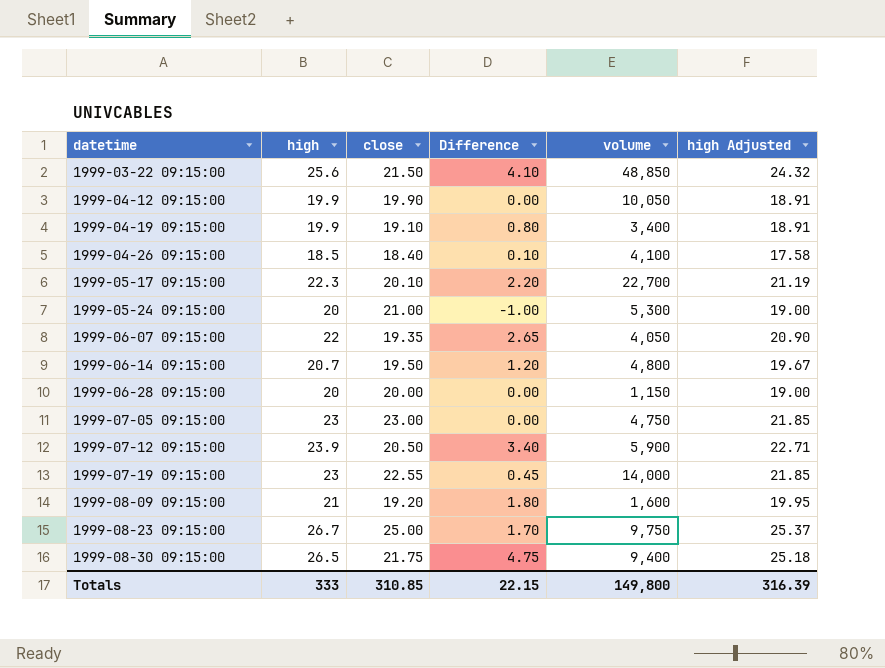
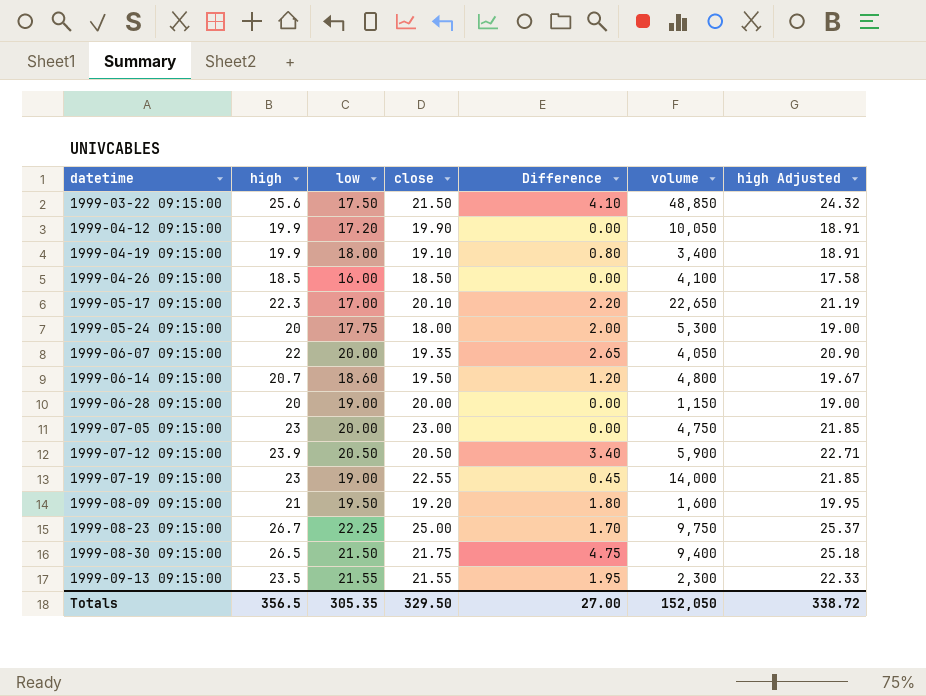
column low | position: none -> 3
1999-04-26 09:15:00 | close: 18.40 -> 18.50
1999-04-26 09:15:00 | Difference: 0.10 -> 0.00
1999-05-17 09:15:00 | volume: 22,700 -> 22,650
1999-05-24 09:15:00 | close: 21.00 -> 18.00
1999-05-24 09:15:00 | Difference: -1.00 -> 2.00
row 1999-09-13 09:15:00: none -> 23.5 | 21.55 | 21.55 | 1.95 | 2,300 | 22.33
Totals | high: 333 -> 356.5
Totals | close: 310.85 -> 329.50
Totals | Difference: 22.15 -> 27.00
Totals | volume: 149,800 -> 152,050
Totals | high Adjusted: 316.39 -> 338.72

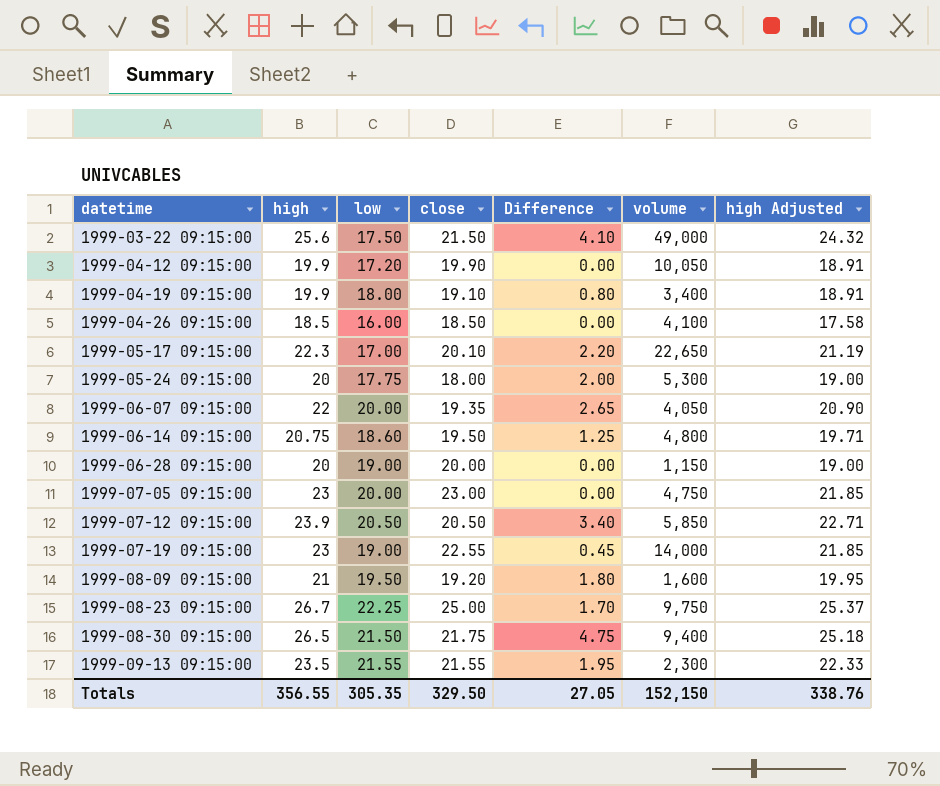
1999-03-22 09:15:00 | volume: 48,850 -> 49,000
1999-06-14 09:15:00 | high: 20.7 -> 20.75
1999-06-14 09:15:00 | Difference: 1.20 -> 1.25
1999-06-14 09:15:00 | high Adjusted: 19.67 -> 19.71
1999-07-12 09:15:00 | volume: 5,900 -> 5,850
Totals | high: 356.5 -> 356.55
Totals | Difference: 27.00 -> 27.05
Totals | volume: 152,050 -> 152,150
Totals | high Adjusted: 338.72 -> 338.76

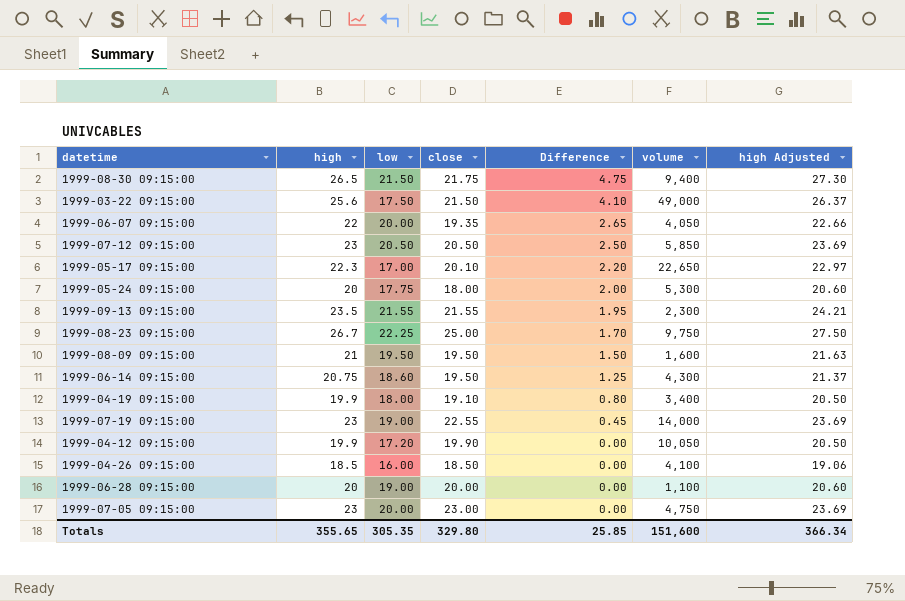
row order: datetime ascending -> Difference descending
column high Adjusted | formula: [high] * 0.95 -> [high] * 1.03
1999-07-12 09:15:00 | high: 23.9 -> 23
1999-07-12 09:15:00 | Difference: 3.40 -> 2.50
1999-08-09 09:15:00 | close: 19.20 -> 19.50
1999-08-09 09:15:00 | Difference: 1.80 -> 1.50
1999-06-14 09:15:00 | volume: 4,800 -> 4,300
1999-06-28 09:15:00 | volume: 1,150 -> 1,100
Totals | high: 356.55 -> 355.65
Totals | close: 329.50 -> 329.80
Totals | Difference: 27.05 -> 25.85
Totals | volume: 152,150 -> 151,600
Totals | high Adjusted: 338.76 -> 366.34

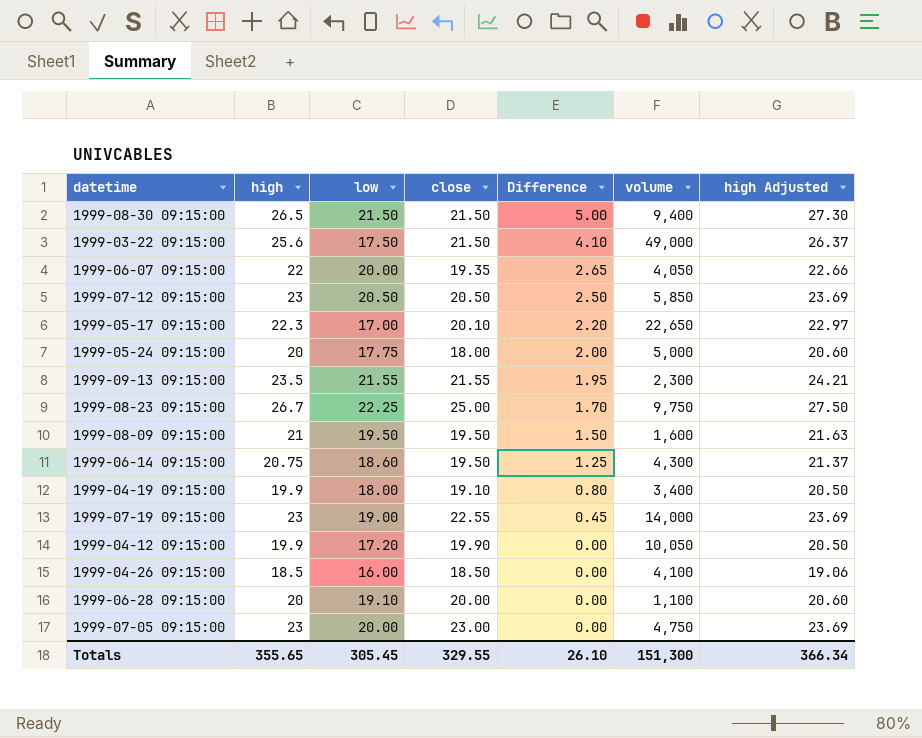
1999-08-30 09:15:00 | close: 21.75 -> 21.50
1999-08-30 09:15:00 | Difference: 4.75 -> 5.00
1999-05-24 09:15:00 | volume: 5,300 -> 5,000
1999-06-28 09:15:00 | low: 19.00 -> 19.10
Totals | low: 305.35 -> 305.45
Totals | close: 329.80 -> 329.55
Totals | Difference: 25.85 -> 26.10
Totals | volume: 151,600 -> 151,300

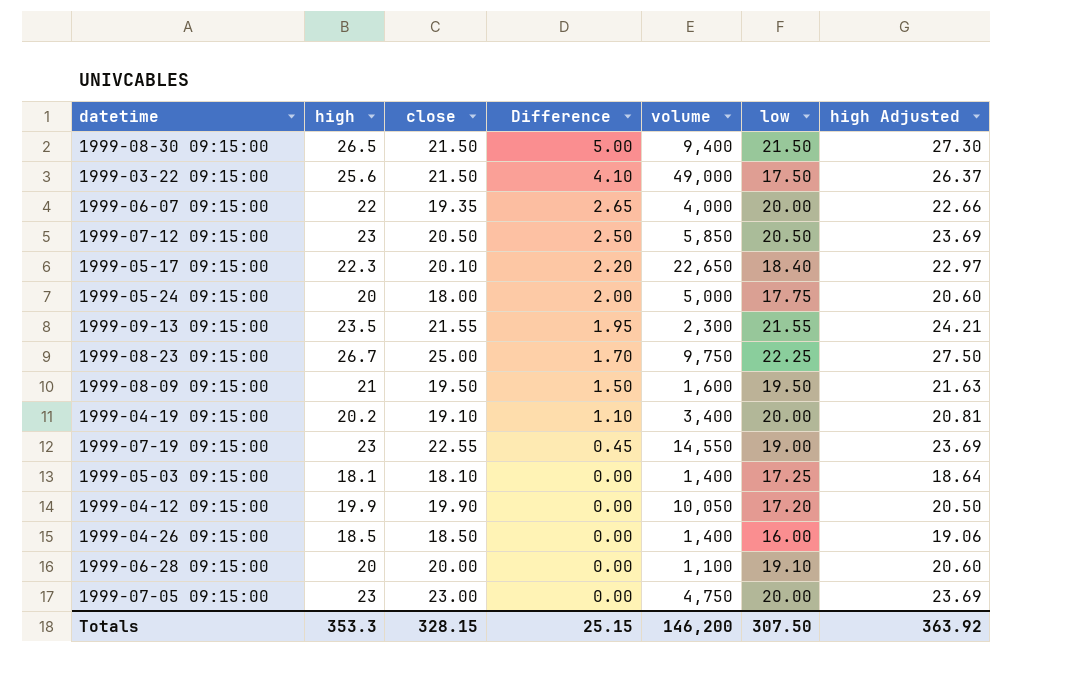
column low | position: 3 -> 6
row 1999-06-14 09:15:00: 20.75 | 18.60 | 19.50 | 1.25 | 4,300 | 21.37 -> none
1999-06-07 09:15:00 | volume: 4,050 -> 4,000
1999-05-17 09:15:00 | low: 17.00 -> 18.40
1999-04-19 09:15:00 | high: 19.9 -> 20.2
1999-04-19 09:15:00 | Difference: 0.80 -> 1.10
1999-04-19 09:15:00 | low: 18.00 -> 20.00
1999-04-19 09:15:00 | high Adjusted: 20.50 -> 20.81
1999-07-19 09:15:00 | volume: 14,000 -> 14,550
row 1999-05-03 09:15:00: none -> 18.1 | 18.10 | 0.00 | 1,400 | 17.25 | 18.64
1999-04-26 09:15:00 | volume: 4,100 -> 1,400
Totals | high: 355.65 -> 353.3
Totals | close: 329.55 -> 328.15
Totals | Difference: 26.10 -> 25.15
Totals | volume: 151,300 -> 146,200
Totals | low: 305.45 -> 307.50
Totals | high Adjusted: 366.34 -> 363.92

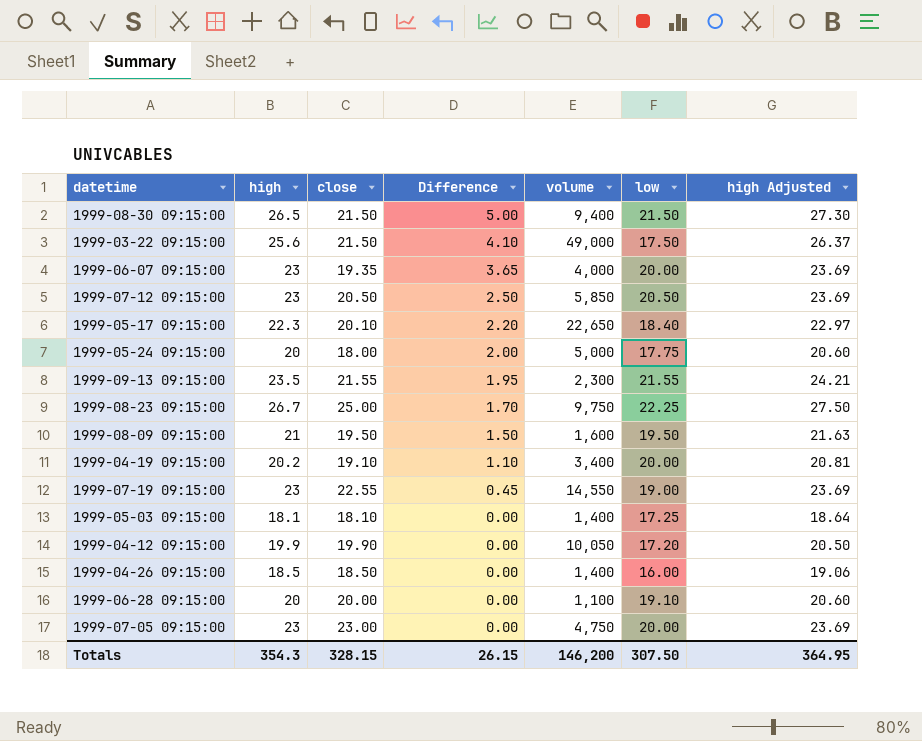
1999-06-07 09:15:00 | high: 22 -> 23
1999-06-07 09:15:00 | Difference: 2.65 -> 3.65
1999-06-07 09:15:00 | high Adjusted: 22.66 -> 23.69
Totals | high: 353.3 -> 354.3
Totals | Difference: 25.15 -> 26.15
Totals | high Adjusted: 363.92 -> 364.95

